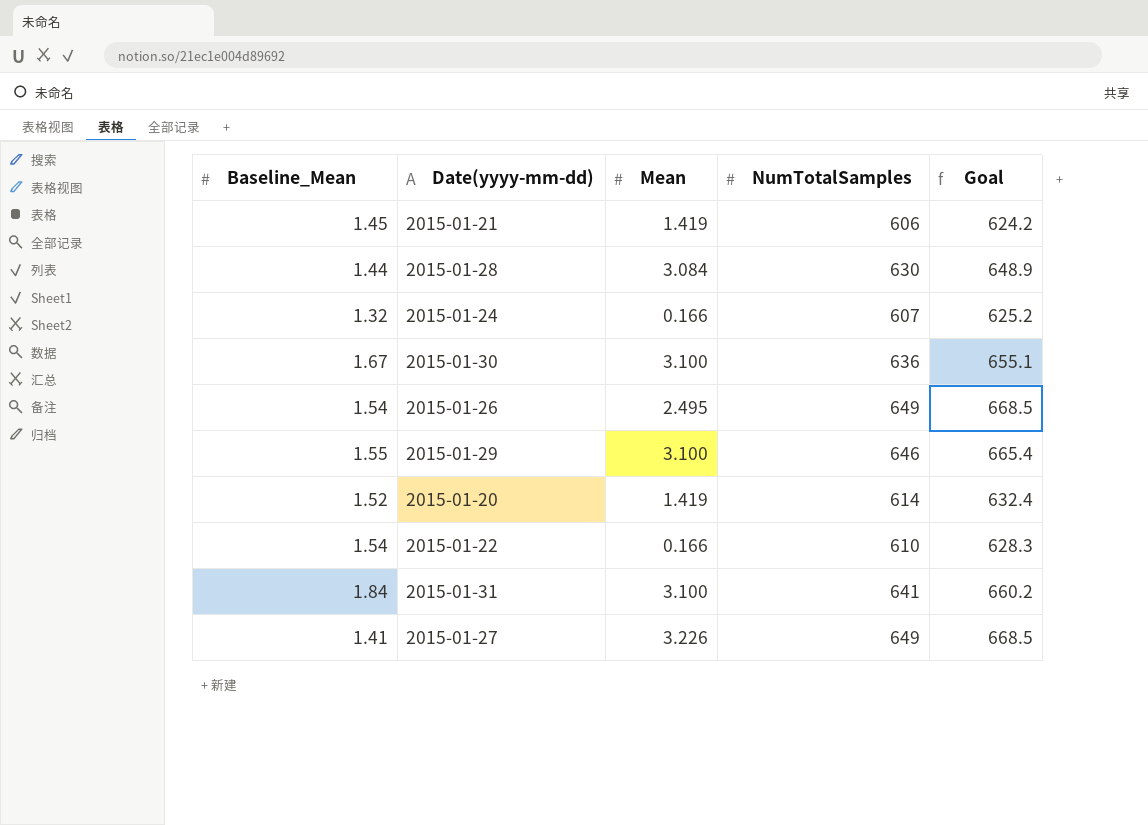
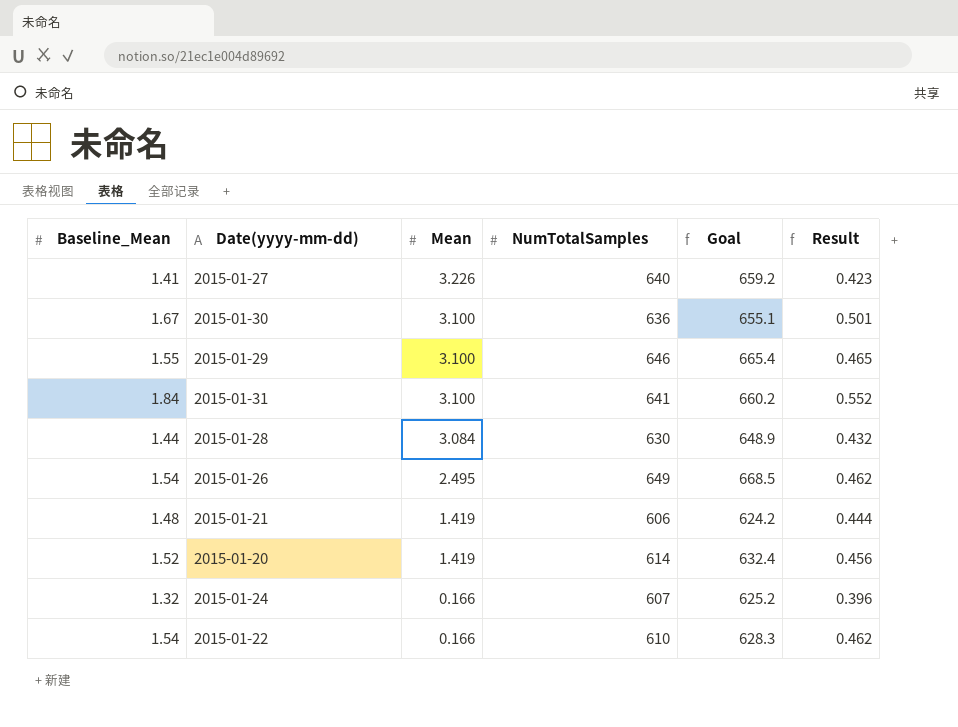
row order: none -> Mean descending
column Result | formula: none -> [Baseline_Mean] * 0.3
2015-01-27 | NumTotalSamples: 649 -> 640
2015-01-27 | Goal: 668.5 -> 659.2
2015-01-21 | Baseline_Mean: 1.45 -> 1.48

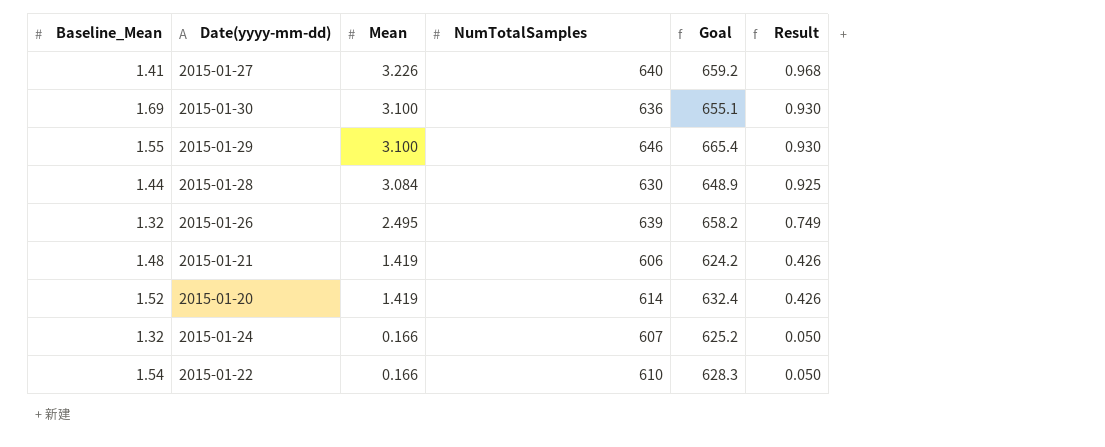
column Result | formula: [Baseline_Mean] * 0.3 -> [Mean] * 0.3
row 2015-01-31: 1.84 | 3.100 | 641 | 660.2 | 0.552 -> none
2015-01-30 | Baseline_Mean: 1.67 -> 1.69
2015-01-26 | Baseline_Mean: 1.54 -> 1.32
2015-01-26 | NumTotalSamples: 649 -> 639
2015-01-26 | Goal: 668.5 -> 658.2

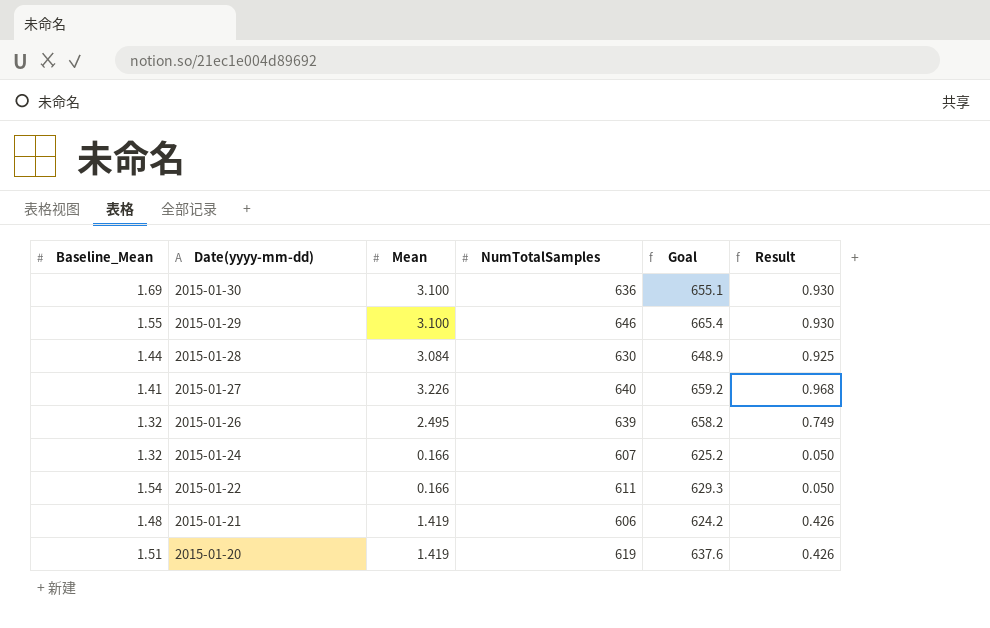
row order: Mean descending -> Date(yyyy-mm-dd) descending
2015-01-22 | NumTotalSamples: 610 -> 611
2015-01-22 | Goal: 628.3 -> 629.3
2015-01-20 | Baseline_Mean: 1.52 -> 1.51
2015-01-20 | NumTotalSamples: 614 -> 619
2015-01-20 | Goal: 632.4 -> 637.6

